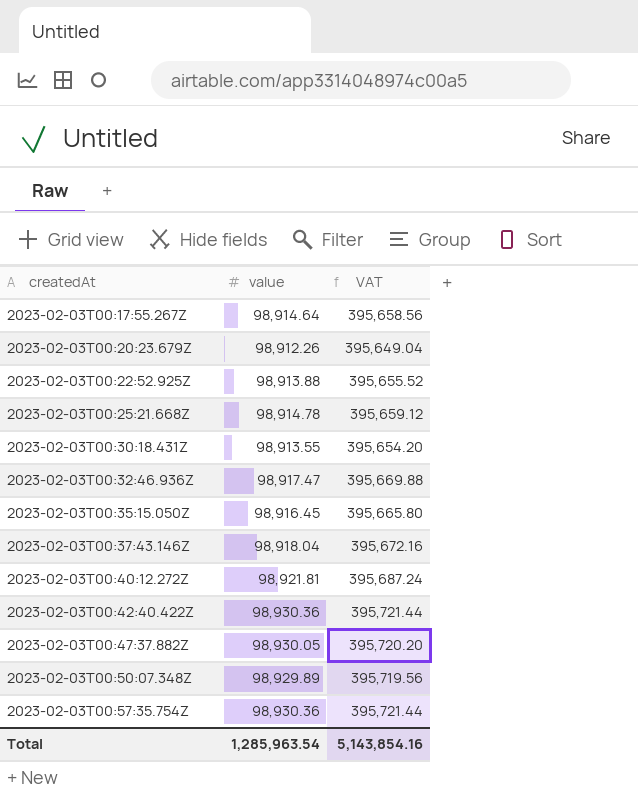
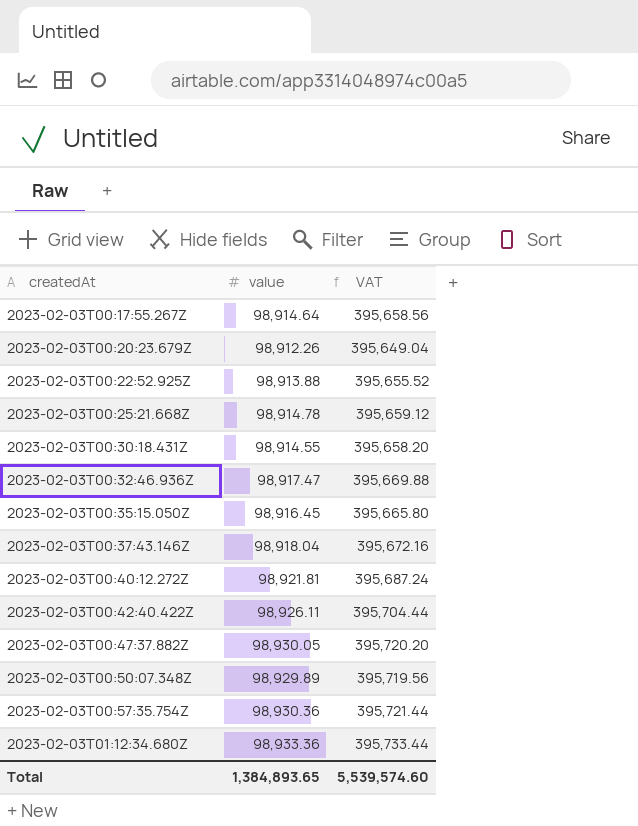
2023-02-03T00:30:18.431Z | value: 98,913.55 -> 98,914.55
2023-02-03T00:30:18.431Z | VAT: 395,654.20 -> 395,658.20
2023-02-03T00:42:40.422Z | value: 98,930.36 -> 98,926.11
2023-02-03T00:42:40.422Z | VAT: 395,721.44 -> 395,704.44
row 2023-02-03T01:12:34.680Z: none -> 98,933.36 | 395,733.44
Total | value: 1,285,963.54 -> 1,384,893.65
Total | VAT: 5,143,854.16 -> 5,539,574.60

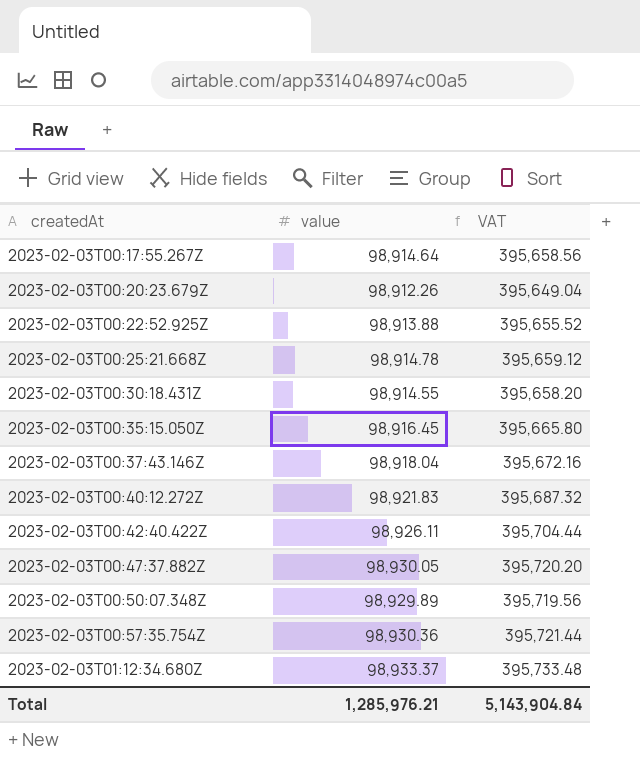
row 2023-02-03T00:32:46.936Z: 98,917.47 | 395,669.88 -> none
2023-02-03T00:40:12.272Z | value: 98,921.81 -> 98,921.83
2023-02-03T00:40:12.272Z | VAT: 395,687.24 -> 395,687.32
2023-02-03T01:12:34.680Z | value: 98,933.36 -> 98,933.37
2023-02-03T01:12:34.680Z | VAT: 395,733.44 -> 395,733.48
Total | value: 1,384,893.65 -> 1,285,976.21
Total | VAT: 5,539,574.60 -> 5,143,904.84

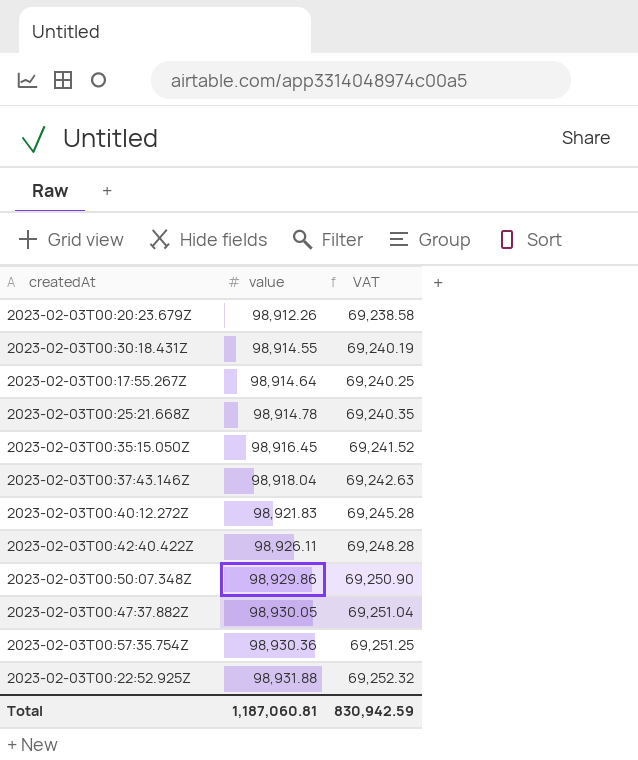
row order: createdAt ascending -> value ascending
column VAT | formula: [value] * 4 -> [value] * 0.7
row 2023-02-03T01:12:34.680Z: 98,933.37 | 395,733.48 -> none
2023-02-03T00:50:07.348Z | value: 98,929.89 -> 98,929.86
2023-02-03T00:22:52.925Z | value: 98,913.88 -> 98,931.88
Total | value: 1,285,976.21 -> 1,187,060.81
Total | VAT: 5,143,904.84 -> 830,942.59

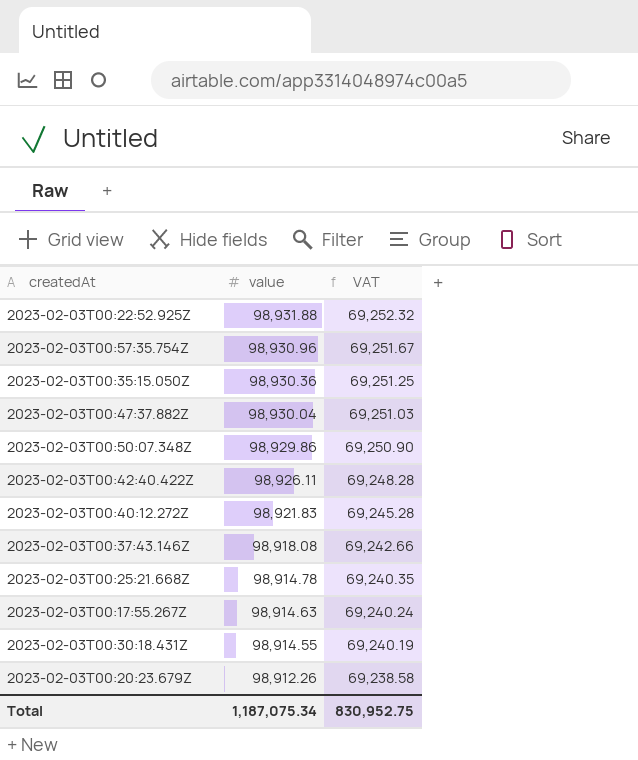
row order: value ascending -> value descending
2023-02-03T00:57:35.754Z | value: 98,930.36 -> 98,930.96
2023-02-03T00:57:35.754Z | VAT: 69,251.25 -> 69,251.67
2023-02-03T00:35:15.050Z | value: 98,916.45 -> 98,930.36
2023-02-03T00:35:15.050Z | VAT: 69,241.52 -> 69,251.25
2023-02-03T00:47:37.882Z | value: 98,930.05 -> 98,930.04
2023-02-03T00:47:37.882Z | VAT: 69,251.04 -> 69,251.03
2023-02-03T00:37:43.146Z | value: 98,918.04 -> 98,918.08
2023-02-03T00:37:43.146Z | VAT: 69,242.63 -> 69,242.66
2023-02-03T00:17:55.267Z | value: 98,914.64 -> 98,914.63
2023-02-03T00:17:55.267Z | VAT: 69,240.25 -> 69,240.24
Total | value: 1,187,060.81 -> 1,187,075.34
Total | VAT: 830,942.59 -> 830,952.75

